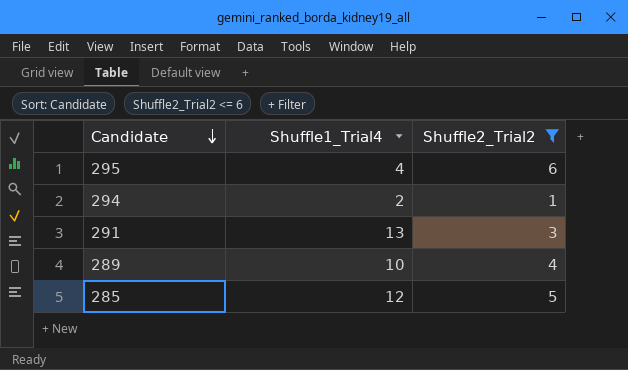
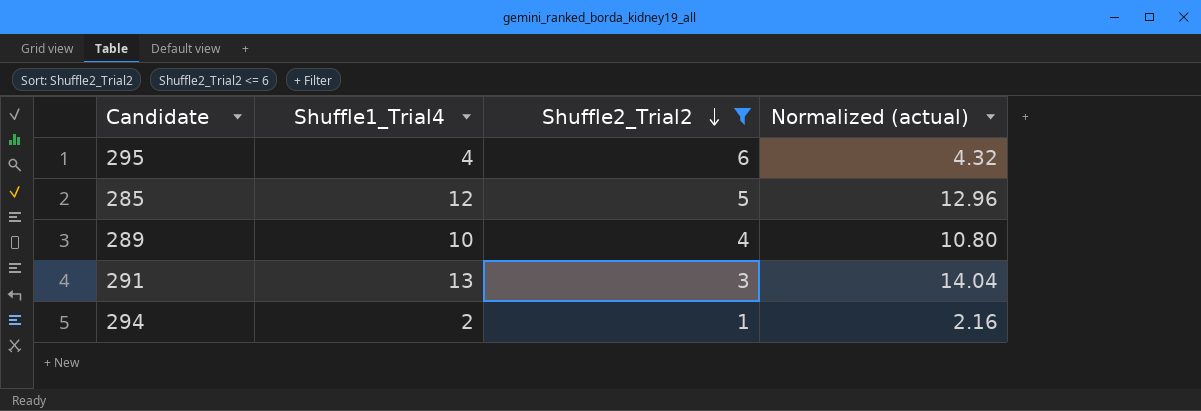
row order: Candidate descending -> Shuffle2_Trial2 descending
column Normalized (actual) | formula: none -> [Shuffle1_Trial4] * 1.08

